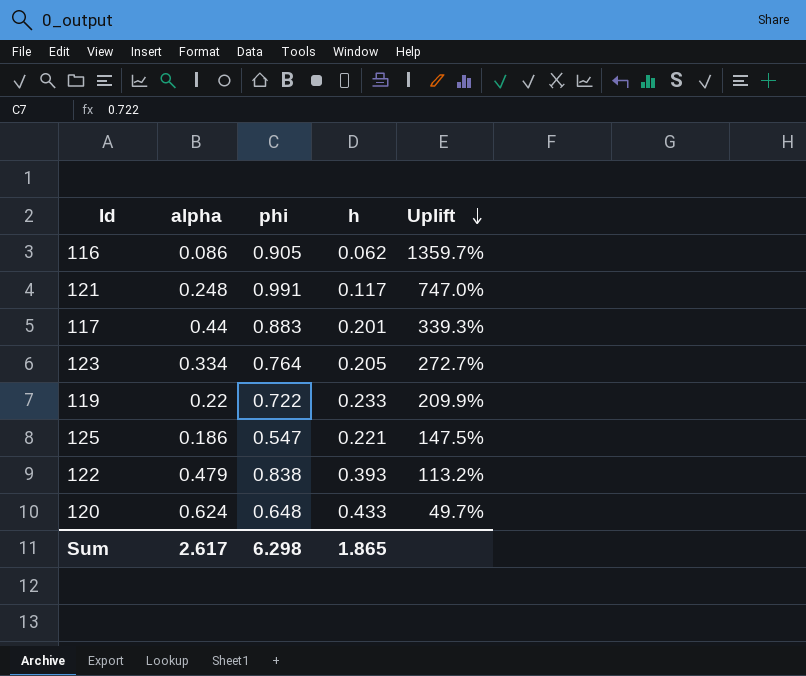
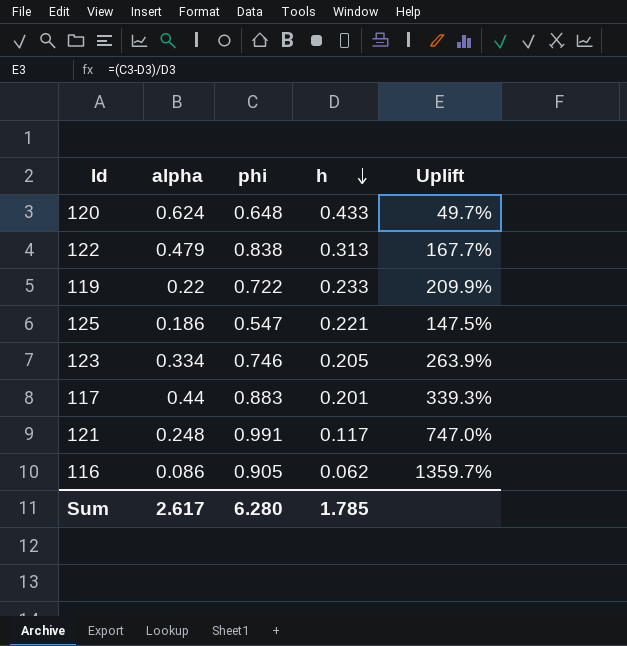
row order: Uplift descending -> h descending
122 | h: 0.393 -> 0.313
122 | Uplift: 113.2% -> 167.7%
123 | phi: 0.764 -> 0.746
123 | Uplift: 272.7% -> 263.9%
Sum | phi: 6.298 -> 6.280
Sum | h: 1.865 -> 1.785

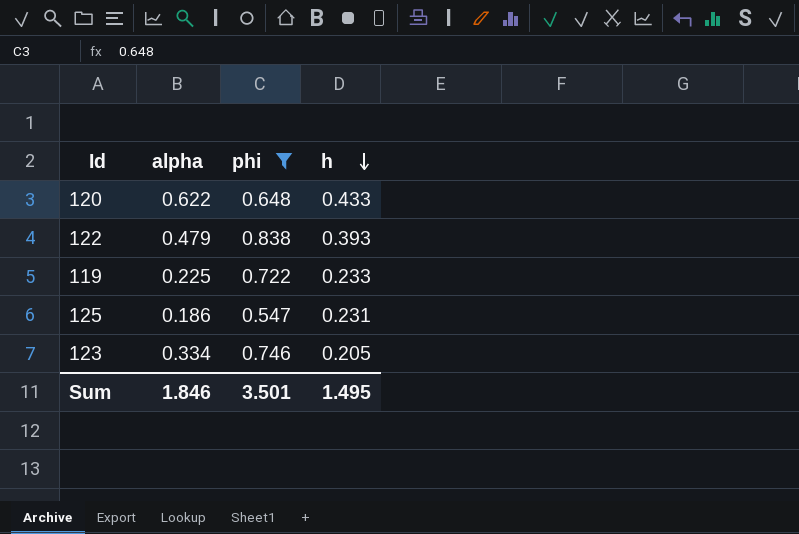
filter: none -> phi <= 0.838
column Uplift | formula: ([phi] - [h]) / [h] -> none
120 | alpha: 0.624 -> 0.622
122 | h: 0.313 -> 0.393
119 | alpha: 0.22 -> 0.225
125 | h: 0.221 -> 0.231
Sum | alpha: 2.617 -> 1.846
Sum | phi: 6.280 -> 3.501
Sum | h: 1.785 -> 1.495

